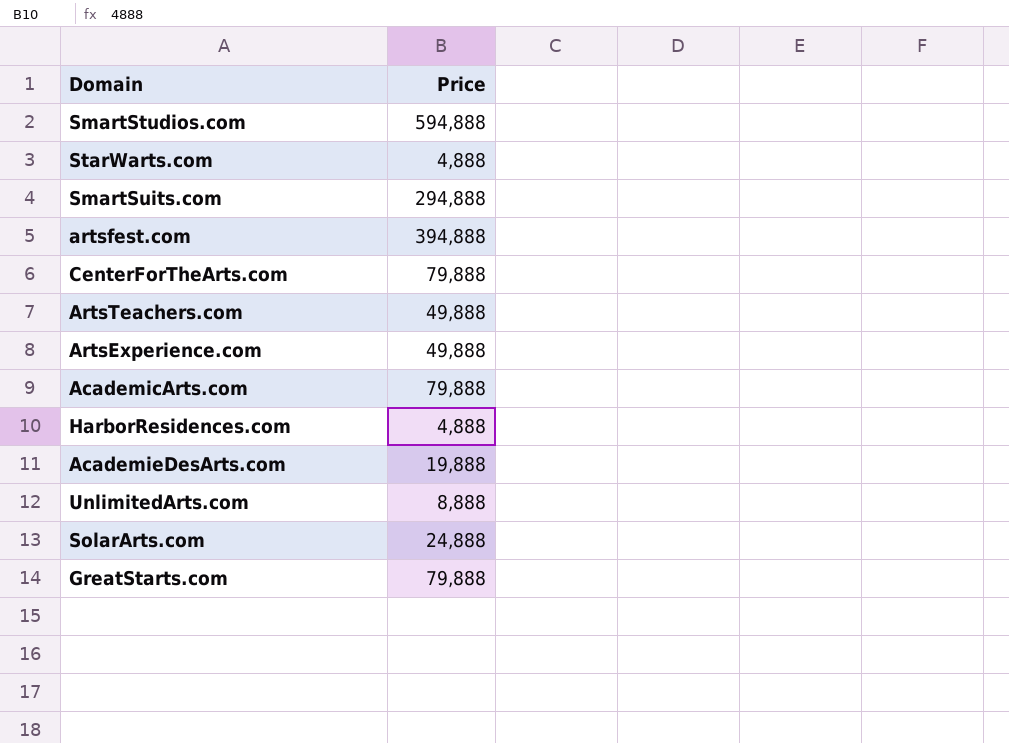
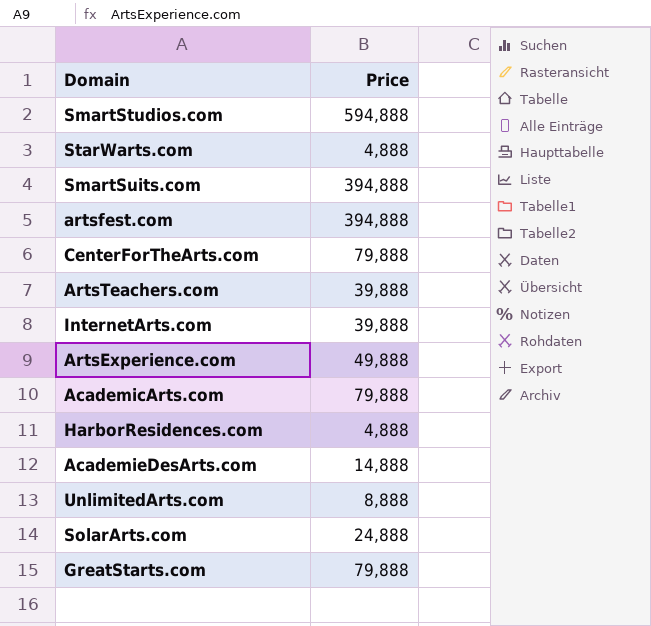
SmartSuits.com | Price: 294,888 -> 394,888
ArtsTeachers.com | Price: 49,888 -> 39,888
row InternetArts.com: none -> 39,888
AcademieDesArts.com | Price: 19,888 -> 14,888

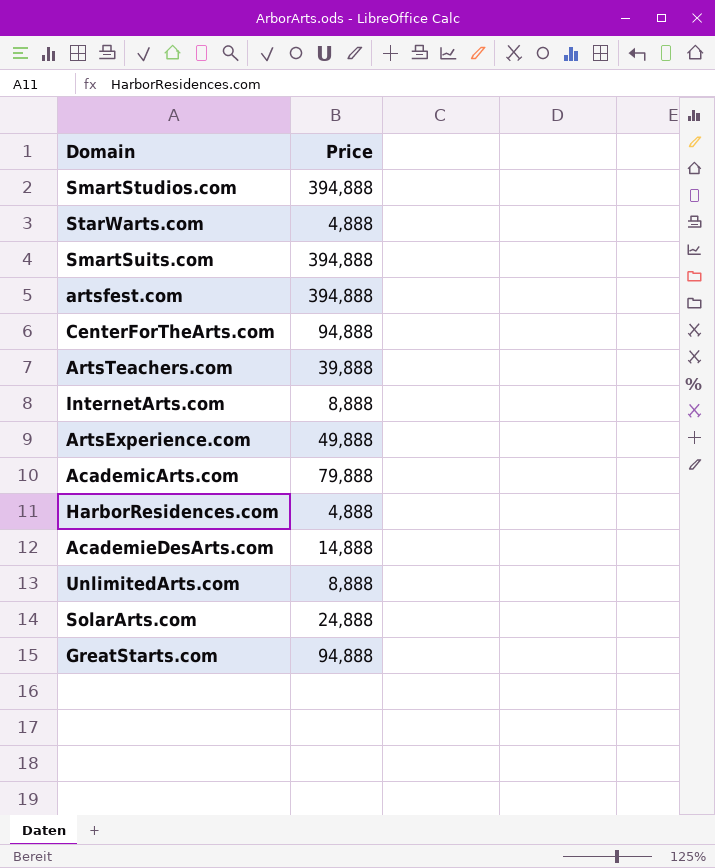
SmartStudios.com | Price: 594,888 -> 394,888
CenterForTheArts.com | Price: 79,888 -> 94,888
InternetArts.com | Price: 39,888 -> 8,888
GreatStarts.com | Price: 79,888 -> 94,888

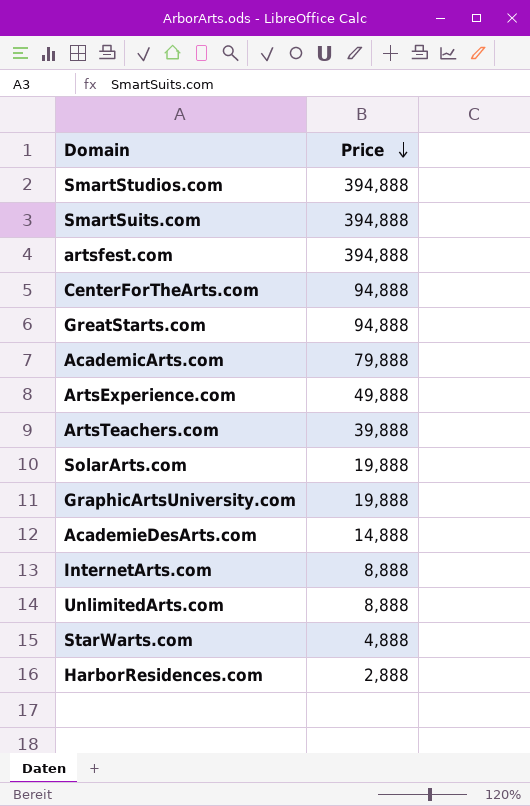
row order: none -> Price descending
SolarArts.com | Price: 24,888 -> 19,888
row GraphicArtsUniversity.com: none -> 19,888
HarborResidences.com | Price: 4,888 -> 2,888

